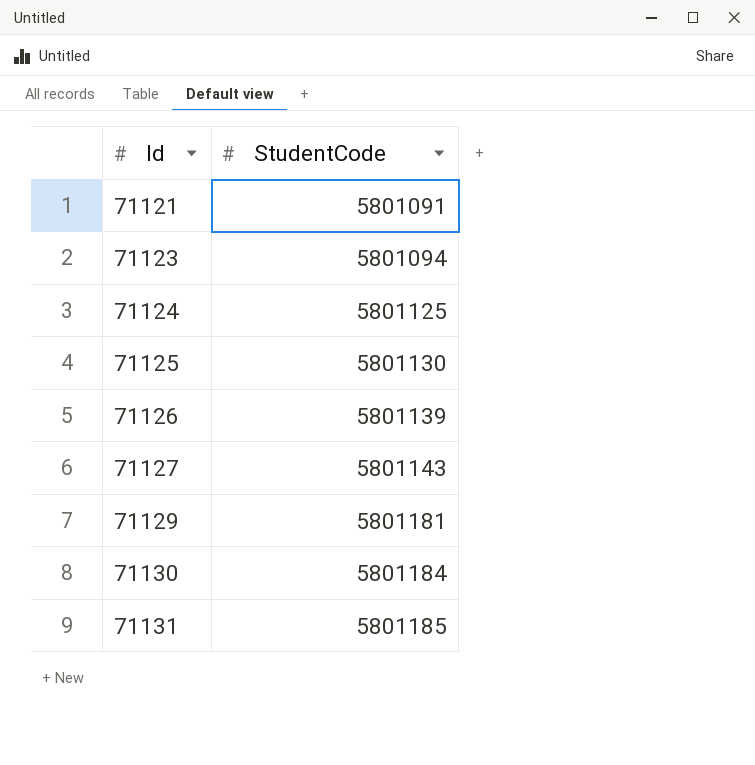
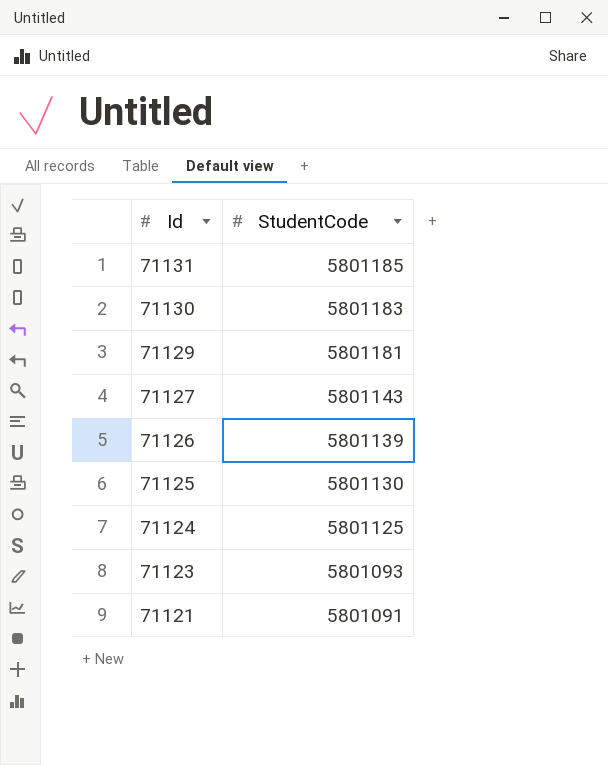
row order: Id ascending -> Id descending
71130 | StudentCode: 5801184 -> 5801183
71123 | StudentCode: 5801094 -> 5801093

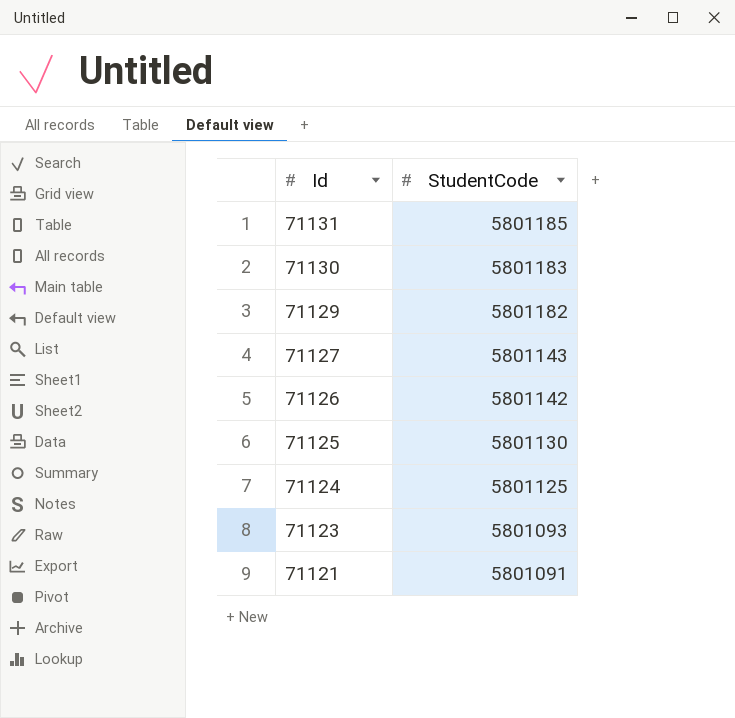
71129 | StudentCode: 5801181 -> 5801182
71126 | StudentCode: 5801139 -> 5801142

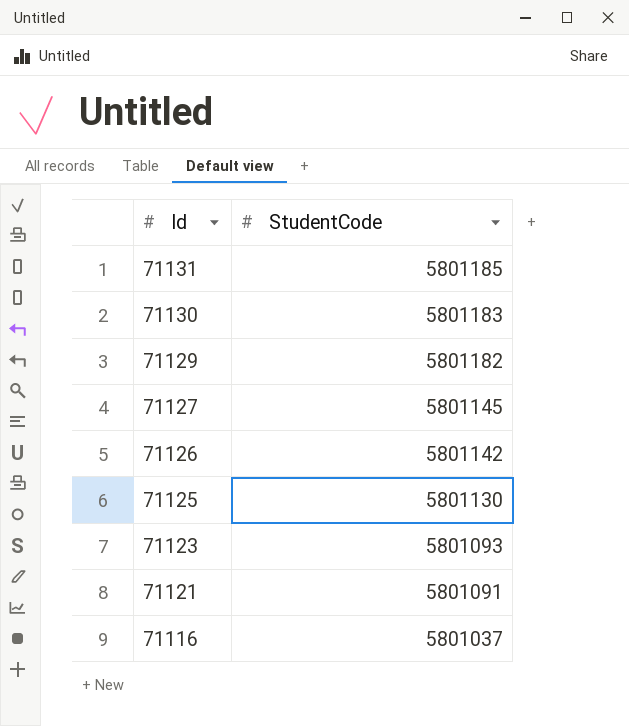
row 71124: 5801125 -> none
71127 | StudentCode: 5801143 -> 5801145
row 71116: none -> 5801037

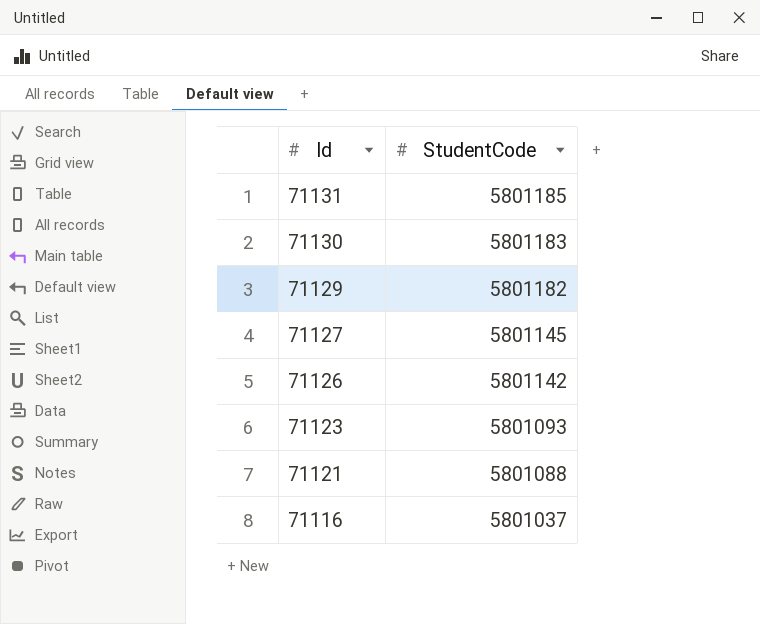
row 71125: 5801130 -> none
71121 | StudentCode: 5801091 -> 5801088

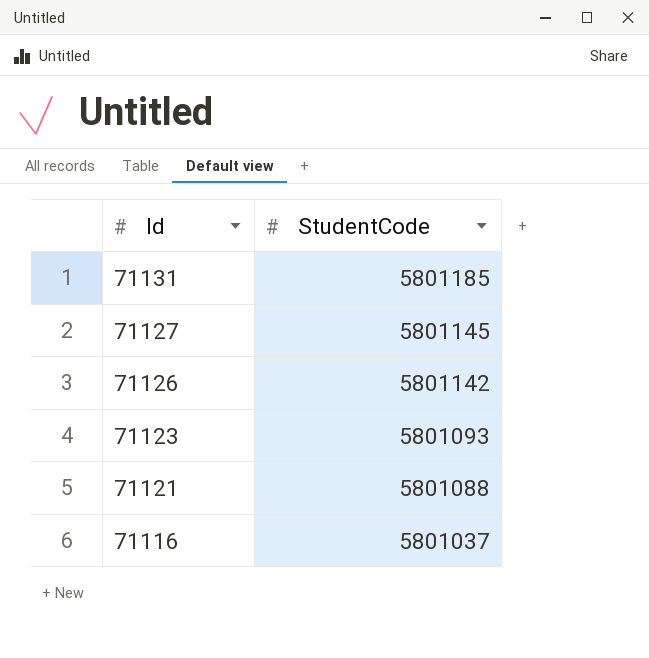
row 71130: 5801183 -> none
row 71129: 5801182 -> none

